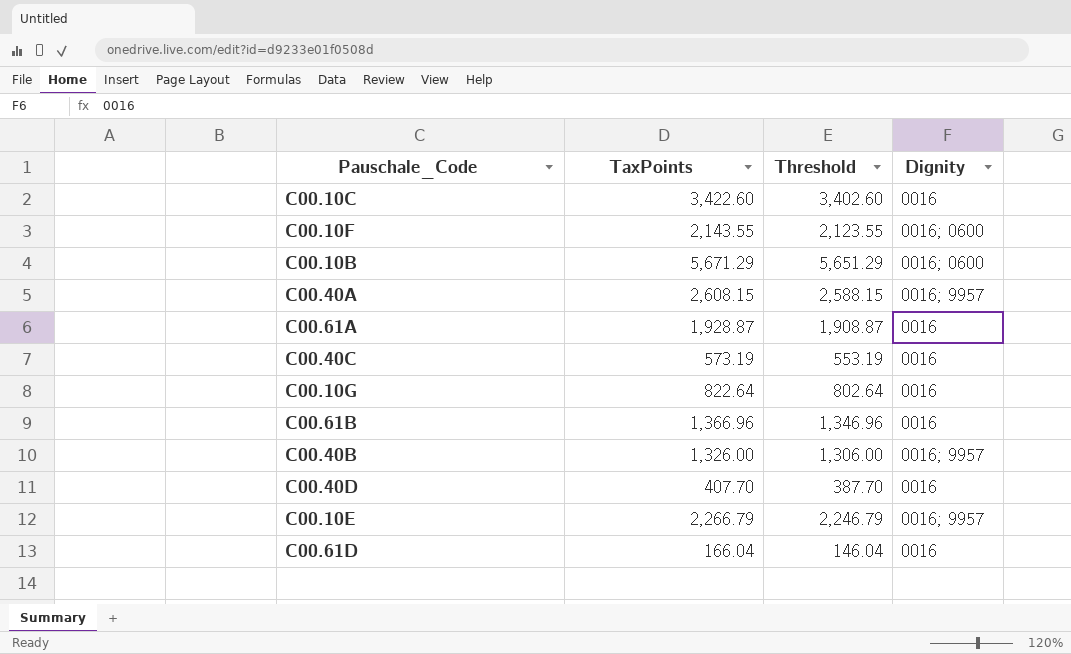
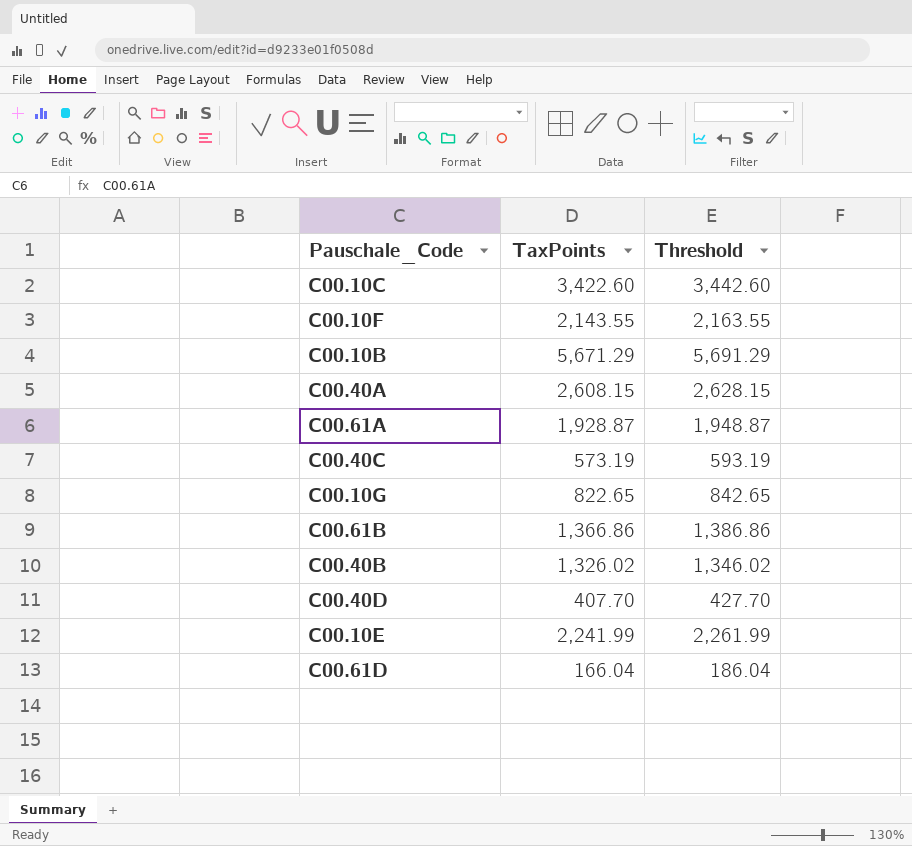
column Dignity | position: 4 -> none
column Threshold | formula: [TaxPoints] - 20 -> [TaxPoints] + 20
C00.10G | TaxPoints: 822.64 -> 822.65
C00.61B | TaxPoints: 1,366.96 -> 1,366.86
C00.40B | TaxPoints: 1,326.00 -> 1,326.02
C00.10E | TaxPoints: 2,266.79 -> 2,241.99

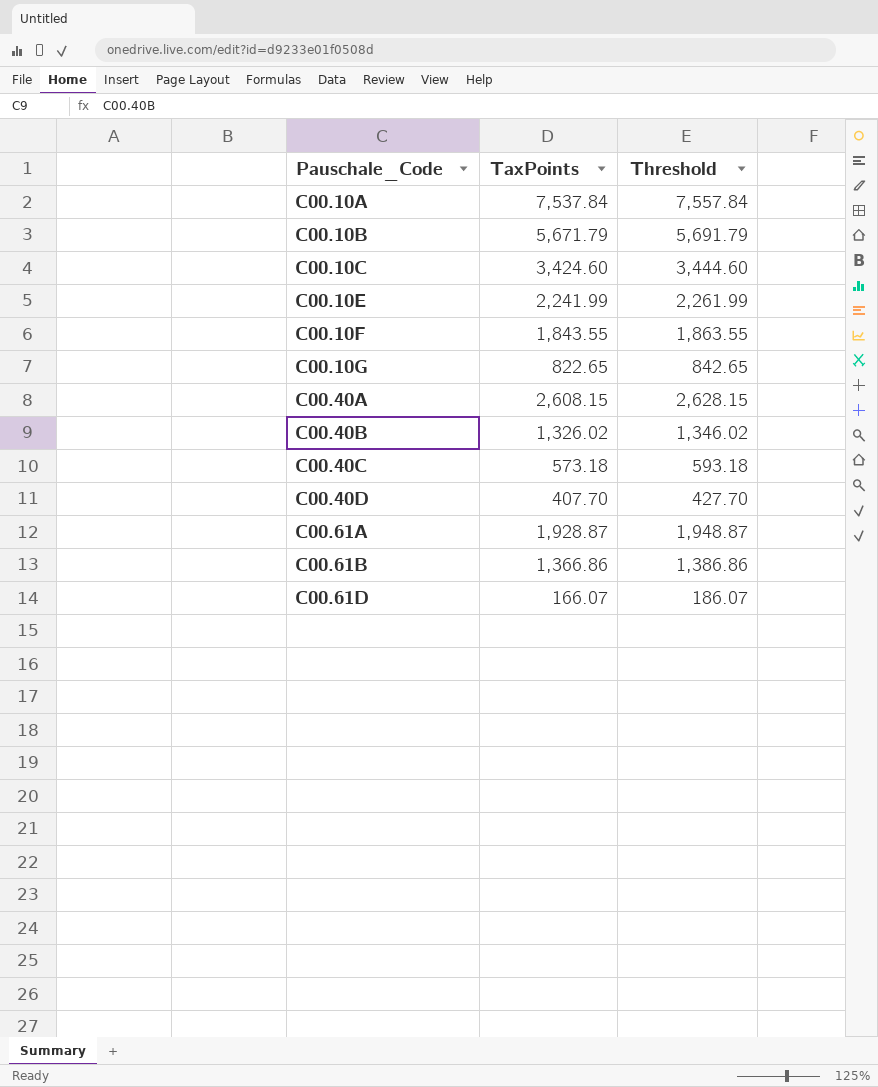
row order: none -> Pauschale_Code ascending
row C00.10A: none -> 7,537.84 | 7,557.84
C00.10B | TaxPoints: 5,671.29 -> 5,671.79
C00.10B | Threshold: 5,691.29 -> 5,691.79
C00.10C | TaxPoints: 3,422.60 -> 3,424.60
C00.10C | Threshold: 3,442.60 -> 3,444.60
C00.10F | TaxPoints: 2,143.55 -> 1,843.55
C00.10F | Threshold: 2,163.55 -> 1,863.55
C00.40C | TaxPoints: 573.19 -> 573.18
C00.40C | Threshold: 593.19 -> 593.18
C00.61D | TaxPoints: 166.04 -> 166.07
C00.61D | Threshold: 186.04 -> 186.07

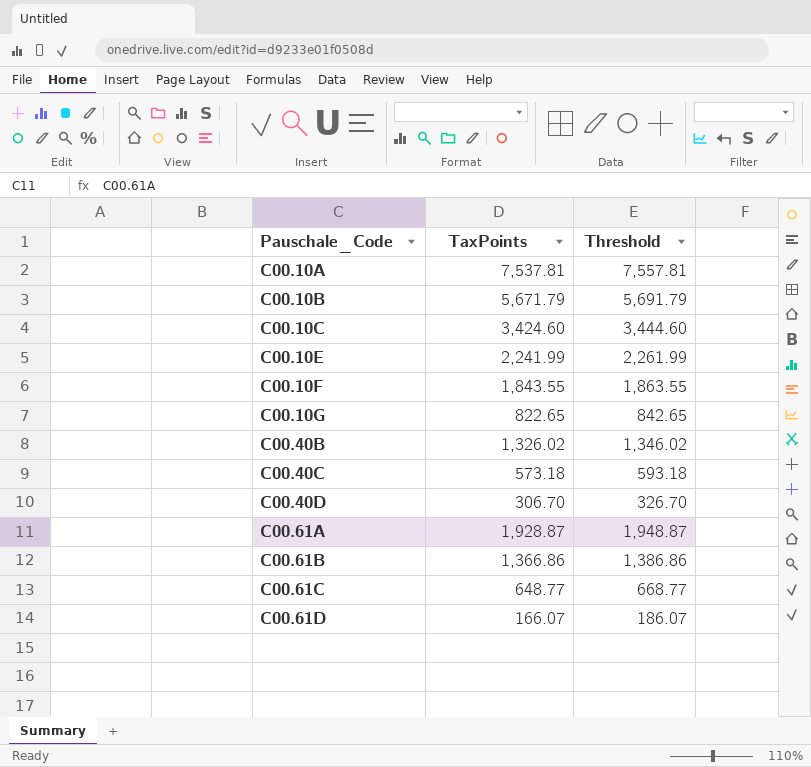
row C00.40A: 2,608.15 | 2,628.15 -> none
C00.10A | TaxPoints: 7,537.84 -> 7,537.81
C00.10A | Threshold: 7,557.84 -> 7,557.81
C00.40D | TaxPoints: 407.70 -> 306.70
C00.40D | Threshold: 427.70 -> 326.70
row C00.61C: none -> 648.77 | 668.77

